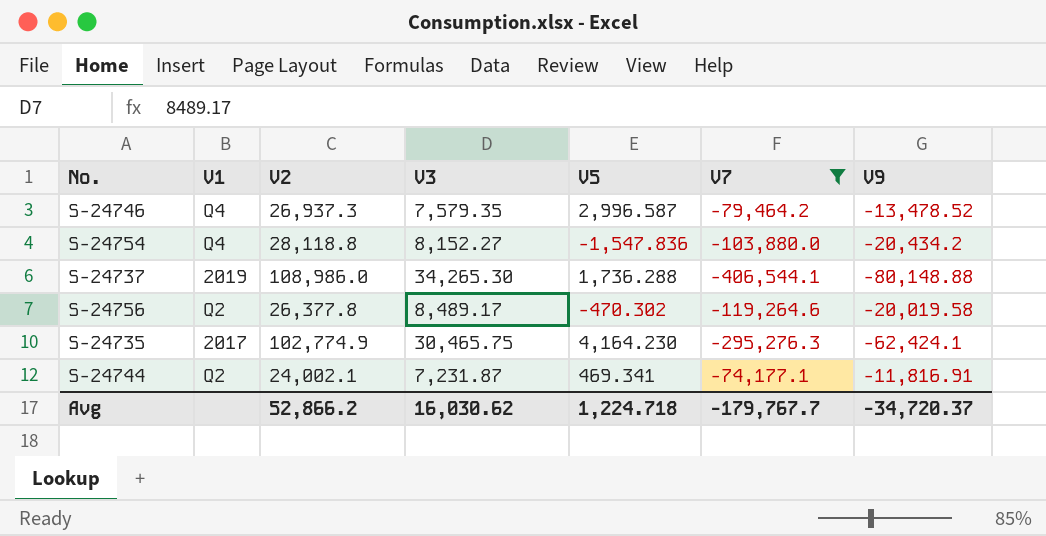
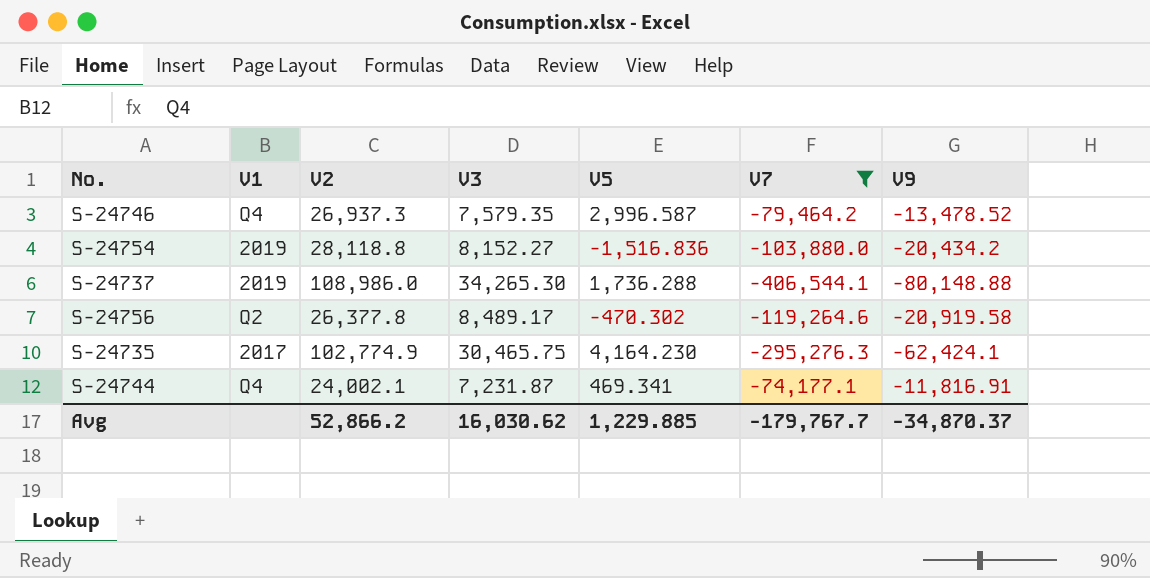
S-24754 | V1: Q4 -> 2019
S-24754 | V5: -1,547.836 -> -1,516.836
S-24756 | V9: -20,019.58 -> -20,919.58
S-24744 | V1: Q2 -> Q4
Avg | V5: 1,224.718 -> 1,229.885
Avg | V9: -34,720.37 -> -34,870.37

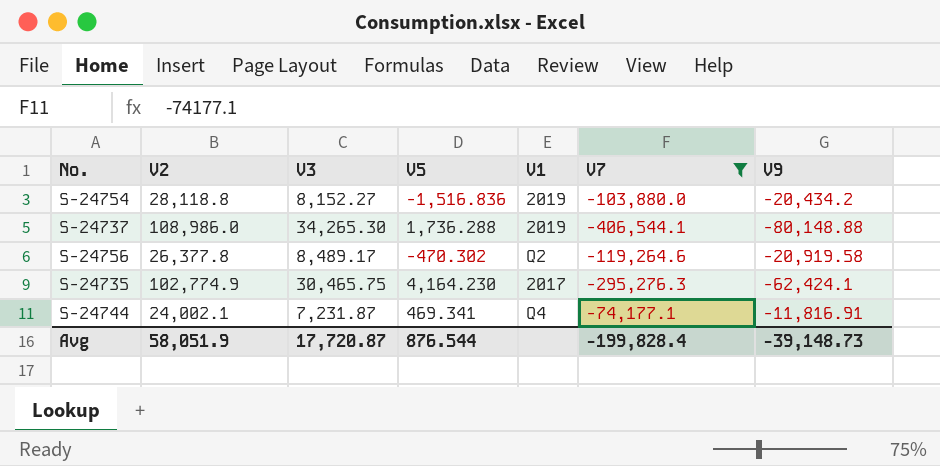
column V1 | position: 2 -> 5
row S-24746: Q4 | 26,937.3 | 7,579.35 | 2,996.587 | -79,464.2 | -13,478.52 -> none
Avg | V2: 52,866.2 -> 58,051.9
Avg | V3: 16,030.62 -> 17,720.87
Avg | V5: 1,229.885 -> 876.544
Avg | V7: -179,767.7 -> -199,828.4
Avg | V9: -34,870.37 -> -39,148.73

